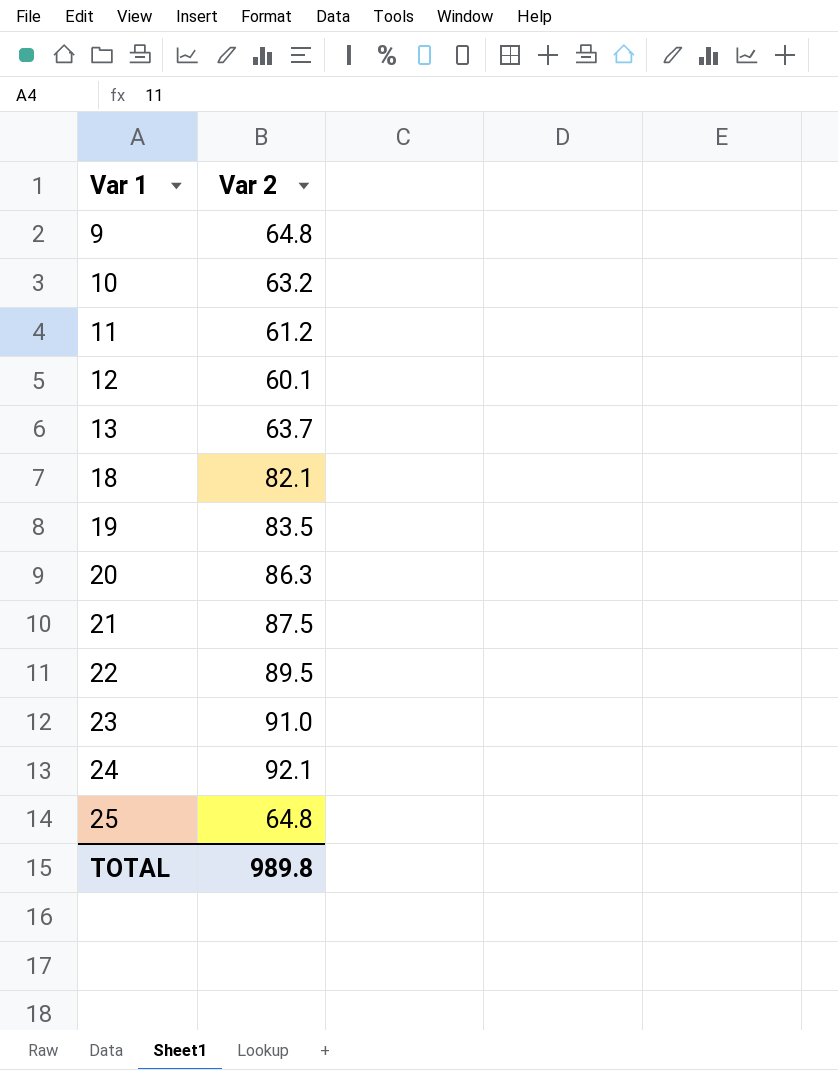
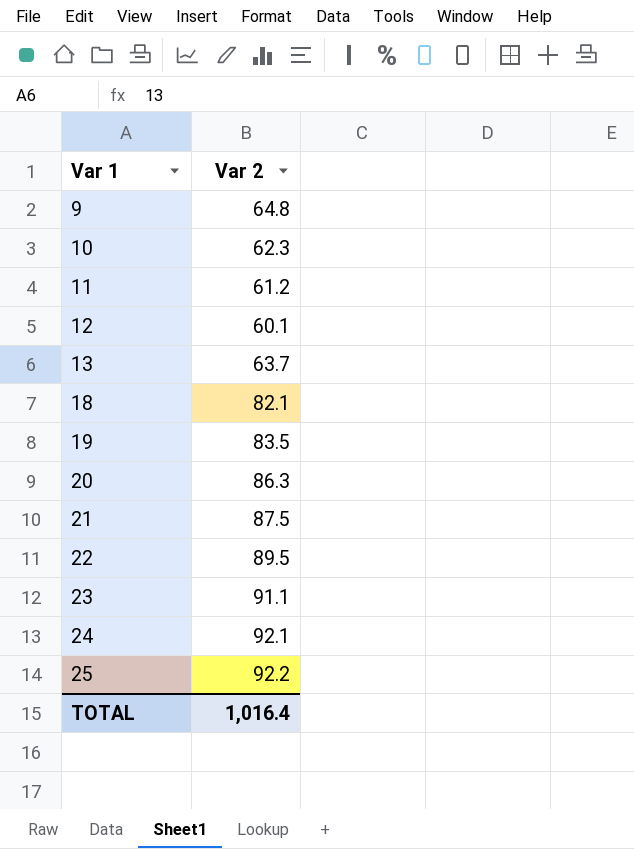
10 | Var 2: 63.2 -> 62.3
23 | Var 2: 91.0 -> 91.1
25 | Var 2: 64.8 -> 92.2
TOTAL | Var 2: 989.8 -> 1,016.4

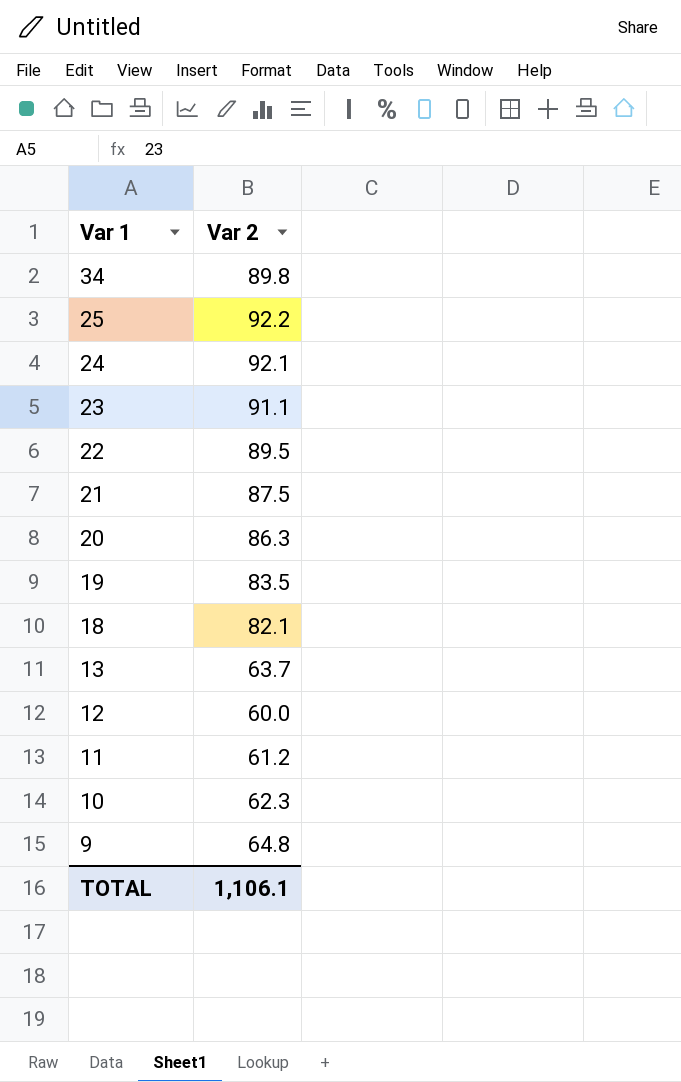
row order: Var 1 ascending -> Var 1 descending
row 34: none -> 89.8
12 | Var 2: 60.1 -> 60.0
TOTAL | Var 2: 1,016.4 -> 1,106.1

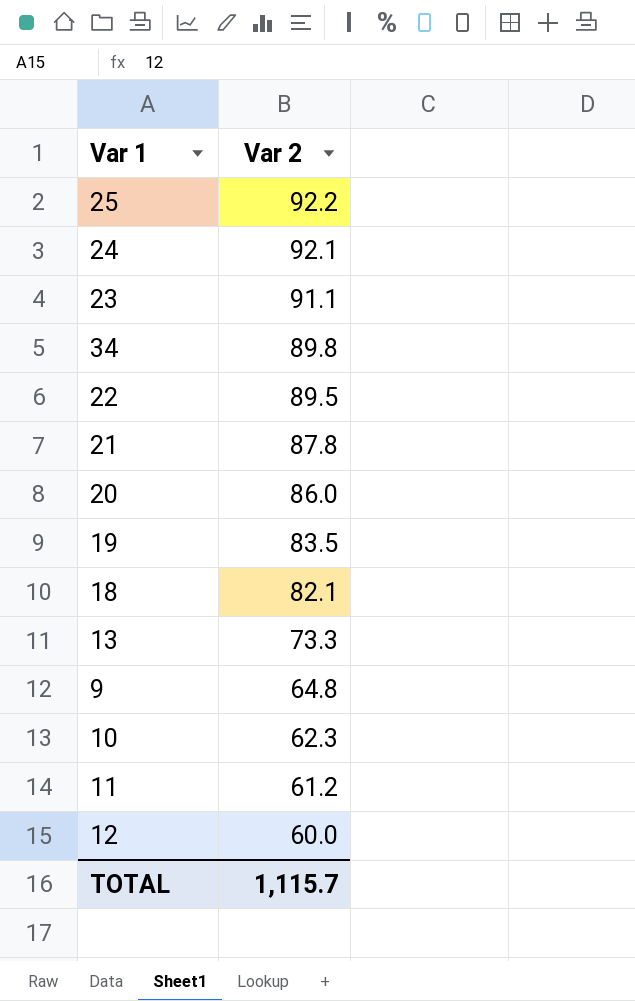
row order: Var 1 descending -> Var 2 descending
21 | Var 2: 87.5 -> 87.8
20 | Var 2: 86.3 -> 86.0
13 | Var 2: 63.7 -> 73.3
TOTAL | Var 2: 1,106.1 -> 1,115.7

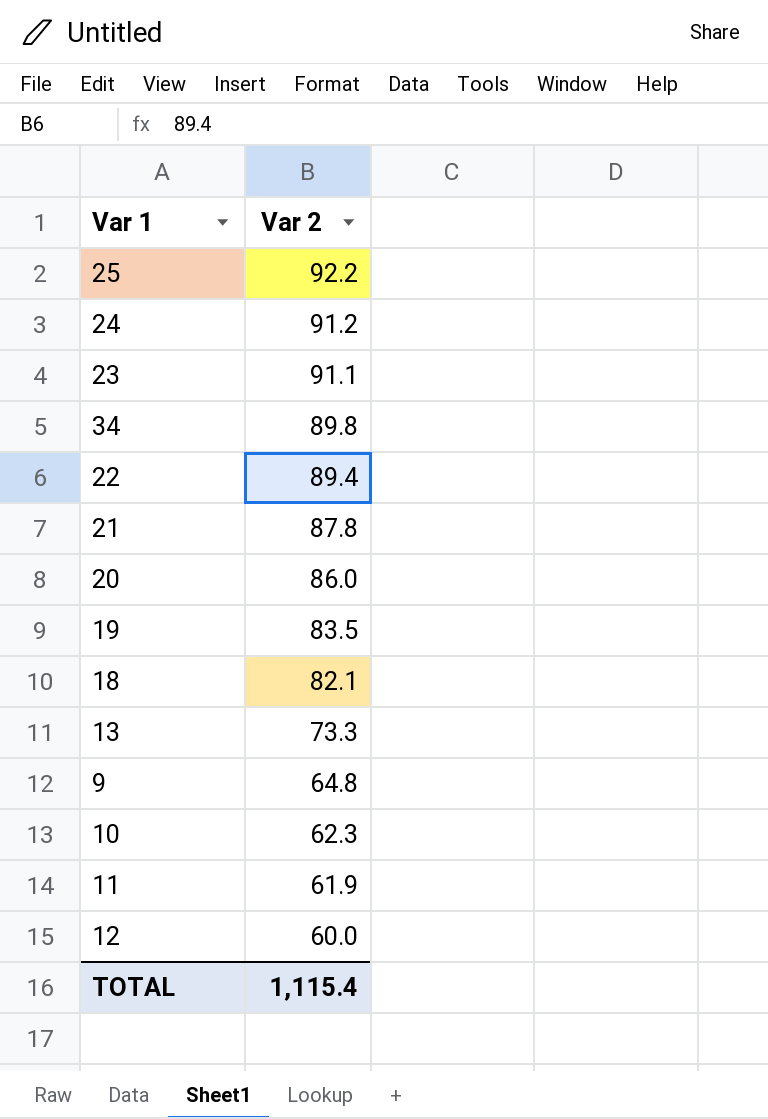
24 | Var 2: 92.1 -> 91.2
22 | Var 2: 89.5 -> 89.4
11 | Var 2: 61.2 -> 61.9
TOTAL | Var 2: 1,115.7 -> 1,115.4

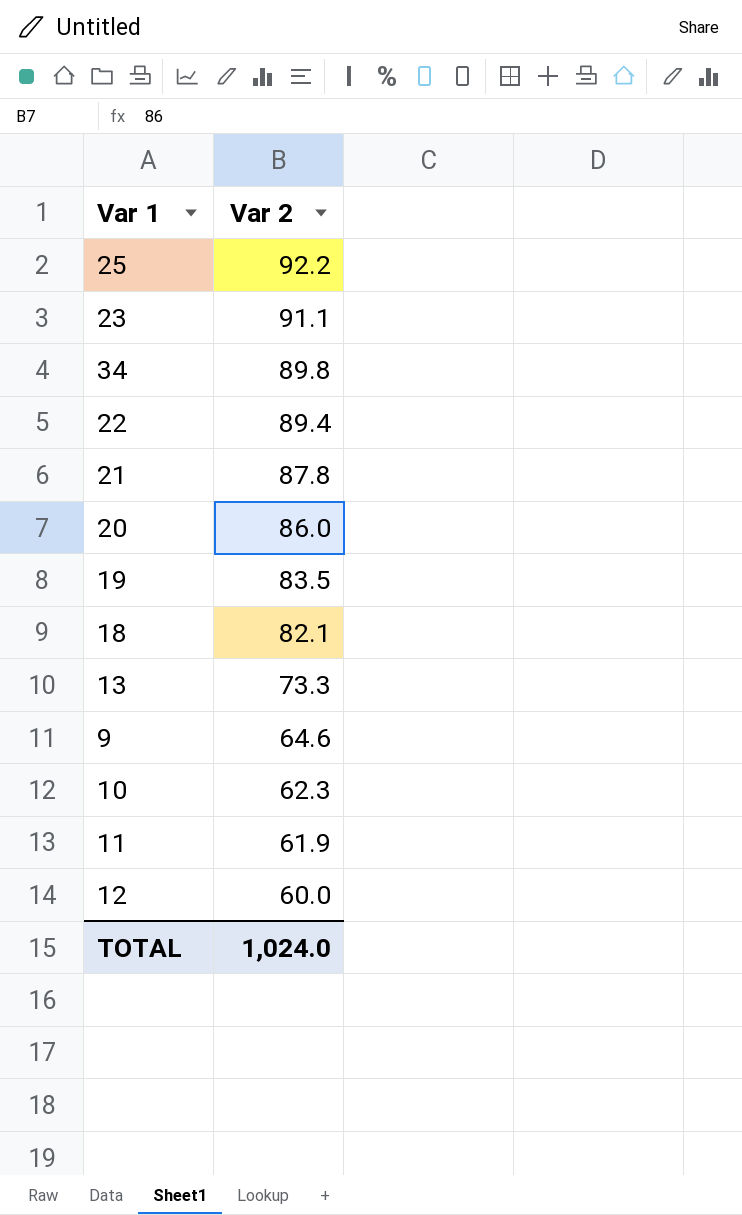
row 24: 91.2 -> none
9 | Var 2: 64.8 -> 64.6
TOTAL | Var 2: 1,115.4 -> 1,024.0

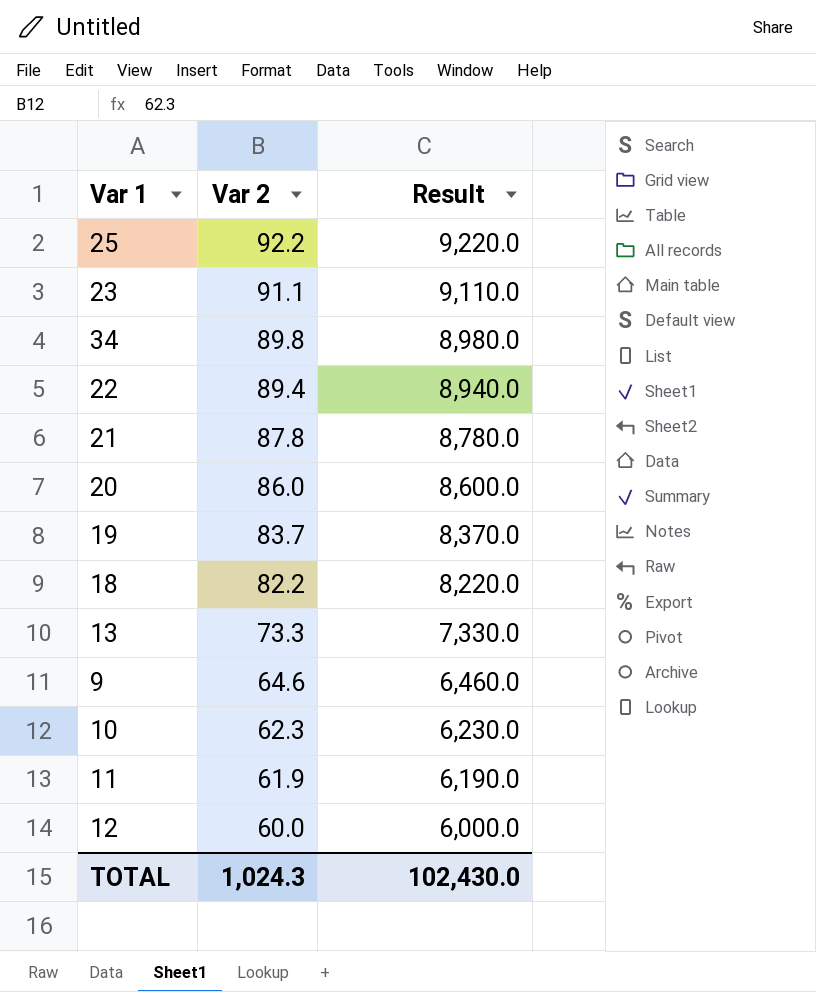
column Result | formula: none -> [Var 2] * 100
19 | Var 2: 83.5 -> 83.7
18 | Var 2: 82.1 -> 82.2
TOTAL | Var 2: 1,024.0 -> 1,024.3

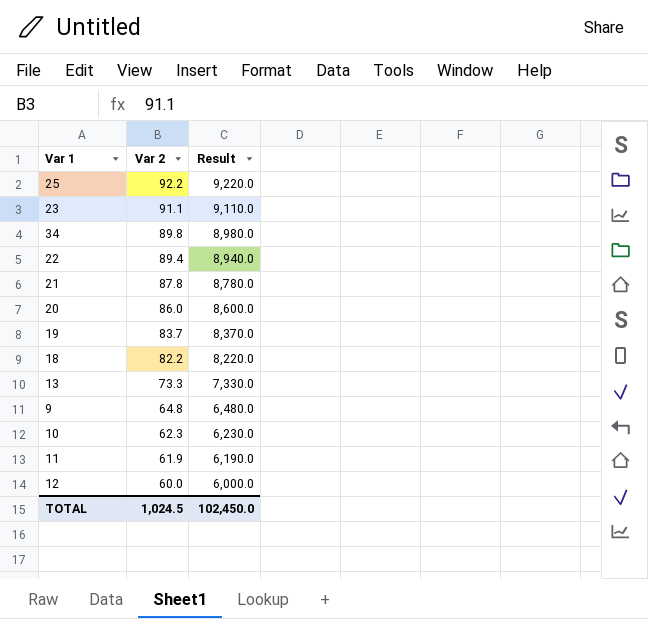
9 | Var 2: 64.6 -> 64.8
9 | Result: 6,460.0 -> 6,480.0
TOTAL | Var 2: 1,024.3 -> 1,024.5
TOTAL | Result: 102,430.0 -> 102,450.0

